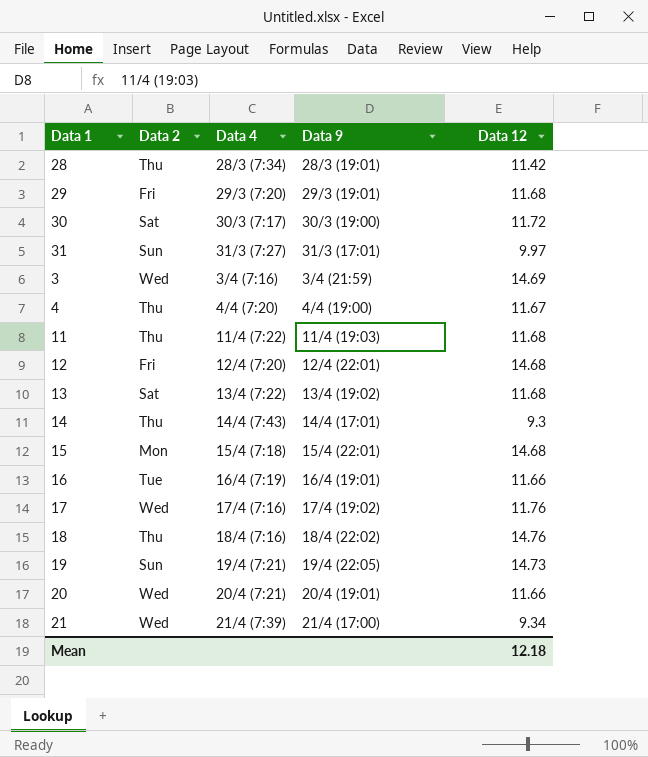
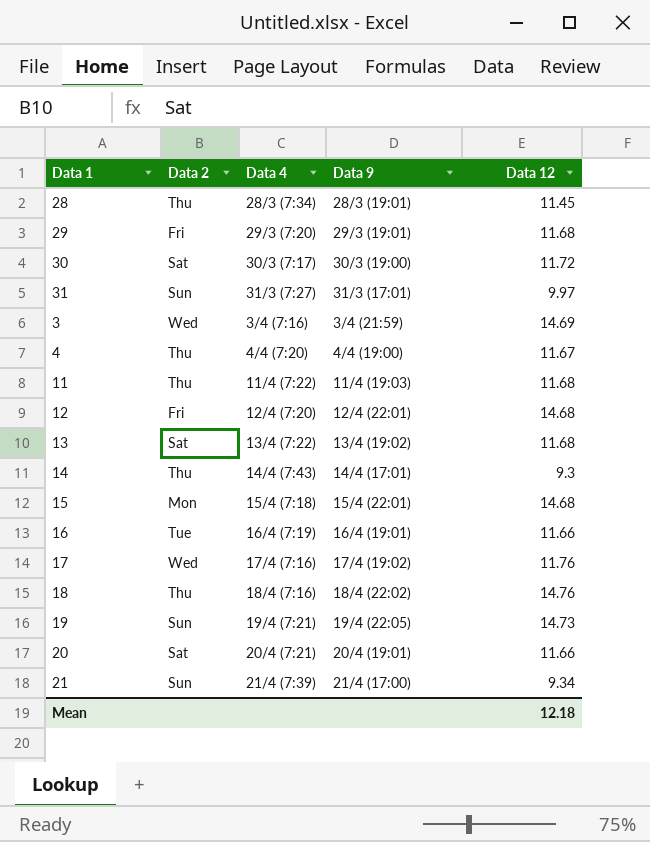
28 | Data 12: 11.42 -> 11.45
20 | Data 2: Wed -> Sat
21 | Data 2: Wed -> Sun

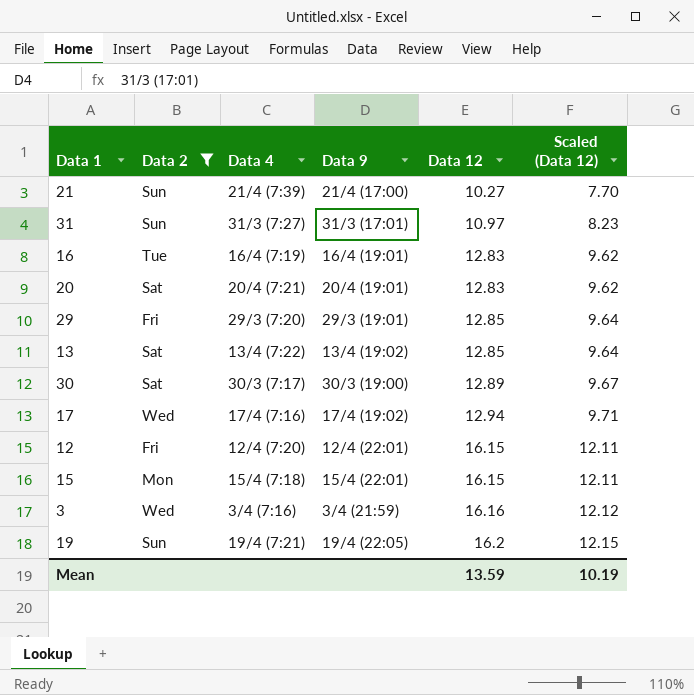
filter: none -> Data 2 != Thu
row order: none -> Data 12 ascending
column Scaled (Data 12) | formula: none -> [Data 12] * 0.75
21 | Data 12: 9.34 -> 10.27
31 | Data 12: 9.97 -> 10.97
16 | Data 12: 11.66 -> 12.83
20 | Data 12: 11.66 -> 12.83
29 | Data 12: 11.68 -> 12.85
13 | Data 12: 11.68 -> 12.85
30 | Data 12: 11.72 -> 12.89
17 | Data 12: 11.76 -> 12.94
12 | Data 12: 14.68 -> 16.15
15 | Data 12: 14.68 -> 16.15
3 | Data 12: 14.69 -> 16.16
19 | Data 12: 14.73 -> 16.2
Mean | Data 12: 12.18 -> 13.59

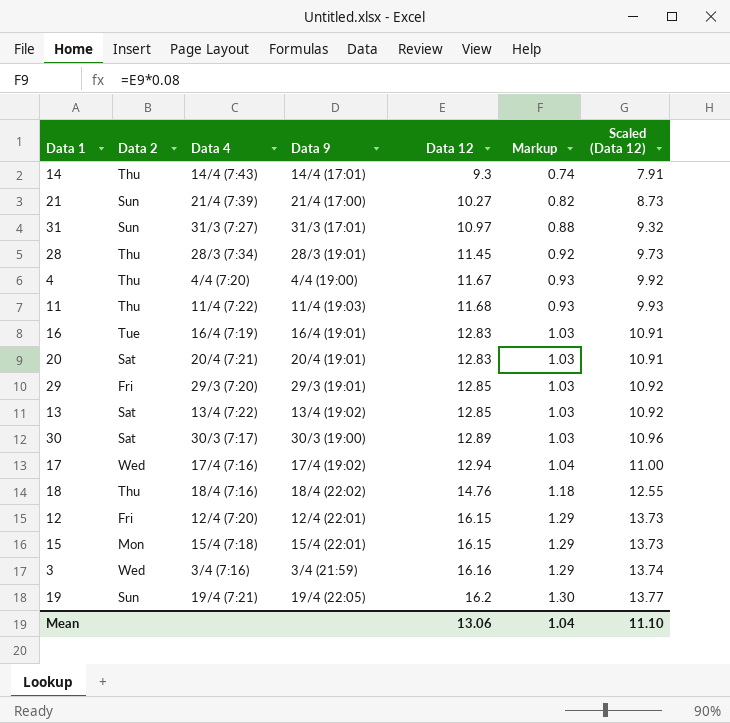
filter: Data 2 != Thu -> none
column Markup | formula: none -> [Data 12] * 0.08
column Scaled (Data 12) | formula: [Data 12] * 0.75 -> [Data 12] * 0.85
Mean | Data 12: 13.59 -> 13.06
Mean | Scaled (Data 12): 10.19 -> 11.10

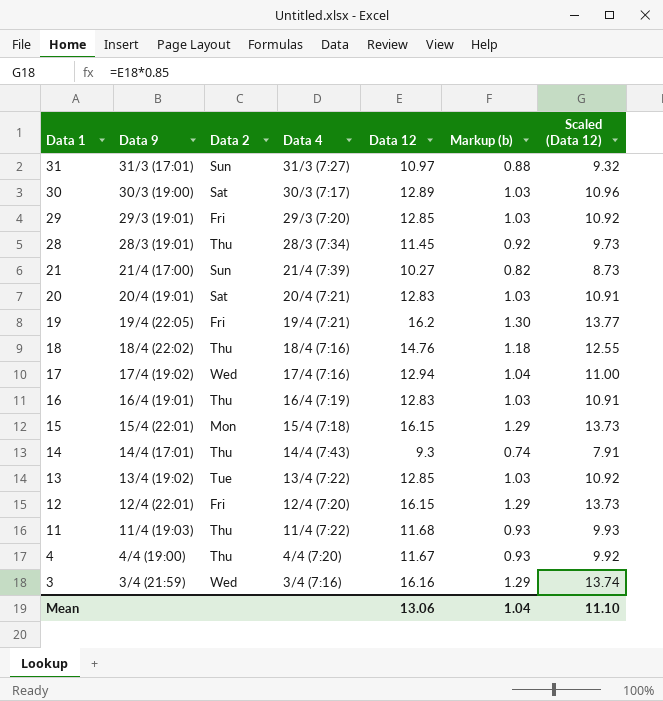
row order: Data 12 ascending -> Data 1 descending
column Data 9 | position: 4 -> 2
column name: Markup -> Markup (b)
19 | Data 2: Sun -> Fri
16 | Data 2: Tue -> Thu
13 | Data 2: Sat -> Tue

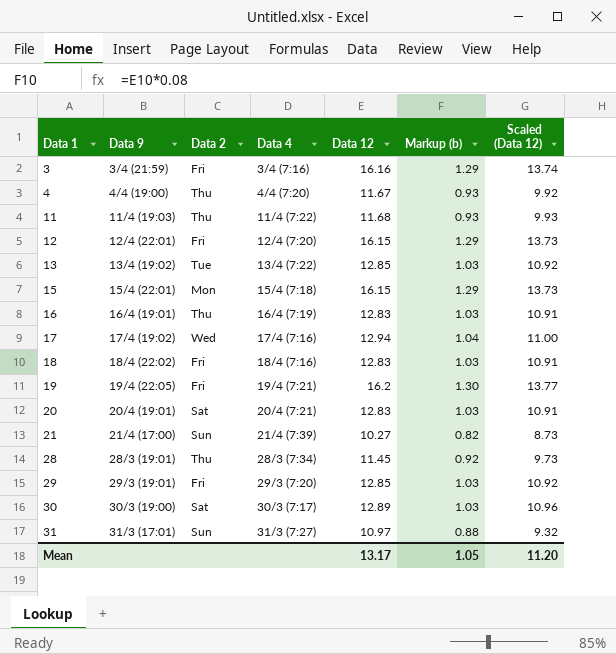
row order: Data 1 descending -> Data 1 ascending
row 14: 14/4 (17:01) | Thu | 14/4 (7:43) | 9.3 | 0.74 | 7.91 -> none
3 | Data 2: Wed -> Fri
18 | Data 2: Thu -> Fri
18 | Data 12: 14.76 -> 12.83
18 | Markup (b): 1.18 -> 1.03
18 | Scaled (Data 12): 12.55 -> 10.91
Mean | Data 12: 13.06 -> 13.17
Mean | Markup (b): 1.04 -> 1.05
Mean | Scaled (Data 12): 11.10 -> 11.20

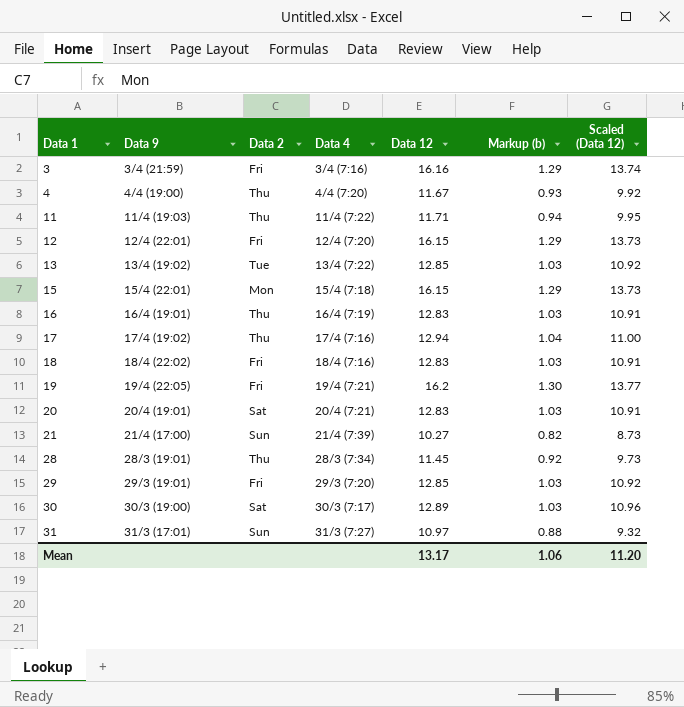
11 | Data 12: 11.68 -> 11.71
11 | Markup (b): 0.93 -> 0.94
11 | Scaled (Data 12): 9.93 -> 9.95
17 | Data 2: Wed -> Thu
Mean | Markup (b): 1.05 -> 1.06

